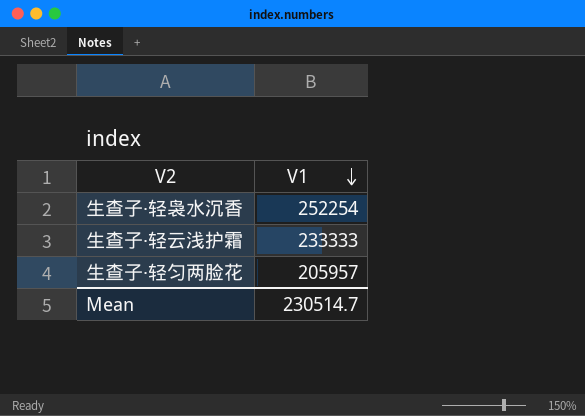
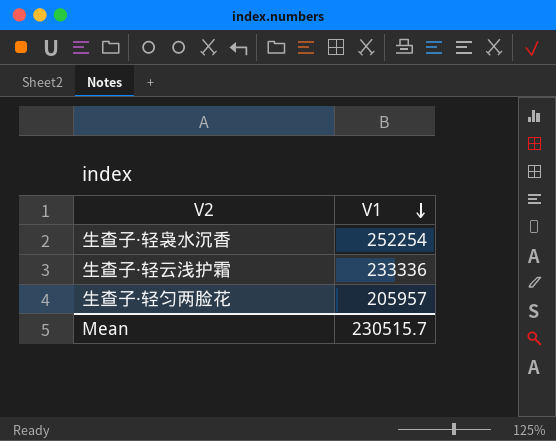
生查子·轻云浅护霜 | V1: 233333 -> 233336
Mean | V1: 230514.7 -> 230515.7

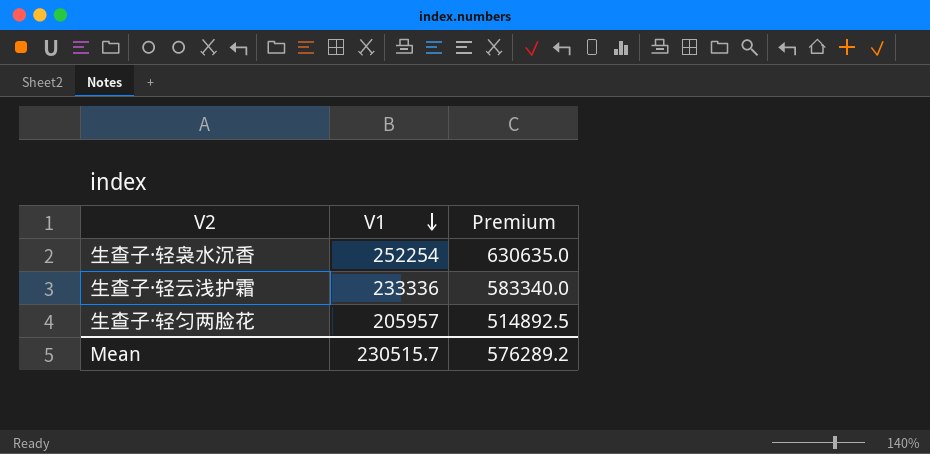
column Premium | formula: none -> [V1] * 2.5

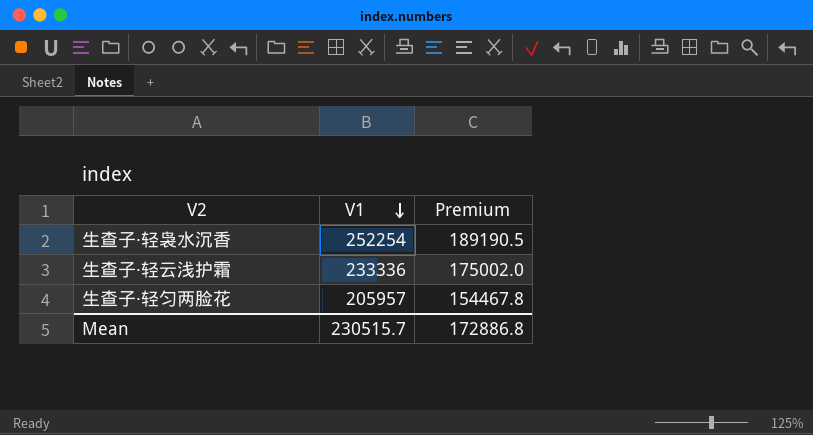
column Premium | formula: [V1] * 2.5 -> [V1] * 0.75
Mean | Premium: 576289.2 -> 172886.8

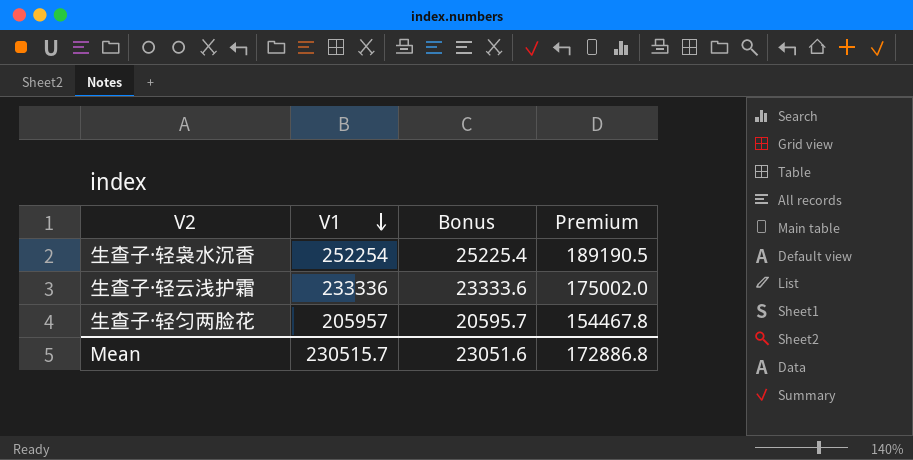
column Bonus | formula: none -> [V1] * 0.1

